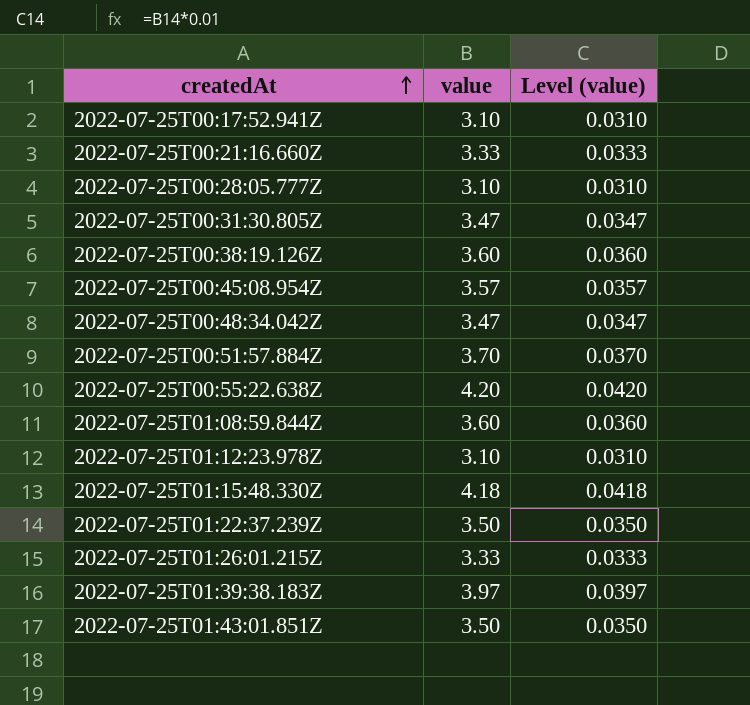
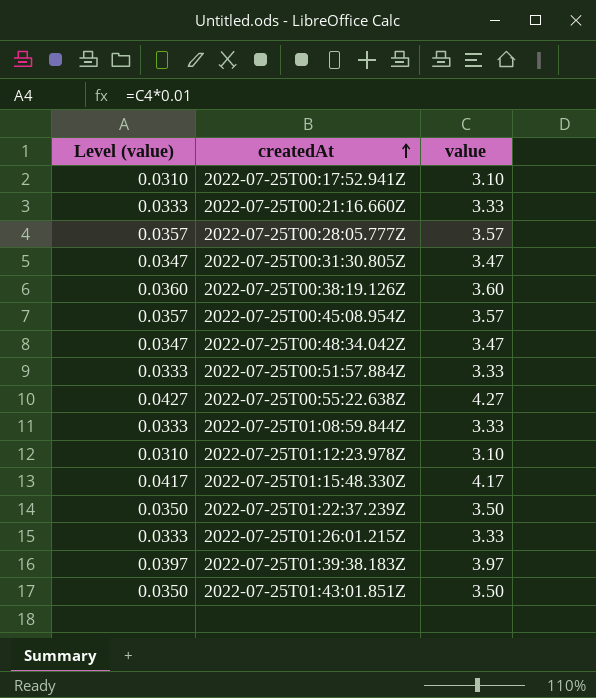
column Level (value) | position: 3 -> 1
2022-07-25T00:28:05.777Z | Level (value): 0.0310 -> 0.0357
2022-07-25T00:28:05.777Z | value: 3.10 -> 3.57
2022-07-25T00:51:57.884Z | Level (value): 0.0370 -> 0.0333
2022-07-25T00:51:57.884Z | value: 3.70 -> 3.33
2022-07-25T00:55:22.638Z | Level (value): 0.0420 -> 0.0427
2022-07-25T00:55:22.638Z | value: 4.20 -> 4.27
2022-07-25T01:08:59.844Z | Level (value): 0.0360 -> 0.0333
2022-07-25T01:08:59.844Z | value: 3.60 -> 3.33
2022-07-25T01:15:48.330Z | Level (value): 0.0418 -> 0.0417
2022-07-25T01:15:48.330Z | value: 4.18 -> 4.17

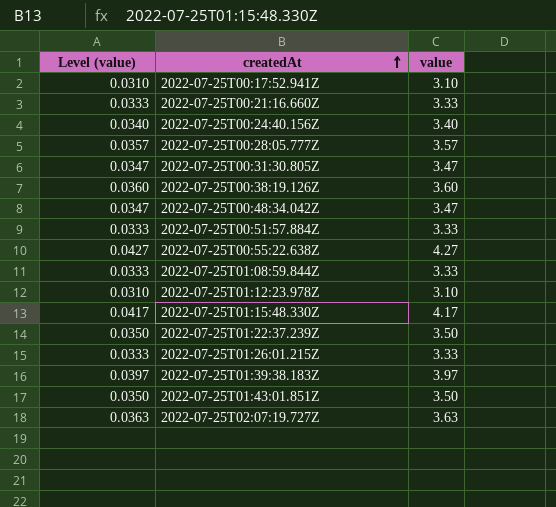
row 2022-07-25T00:45:08.954Z: 0.0357 | 3.57 -> none
row 2022-07-25T00:24:40.156Z: none -> 0.0340 | 3.40
row 2022-07-25T02:07:19.727Z: none -> 0.0363 | 3.63

